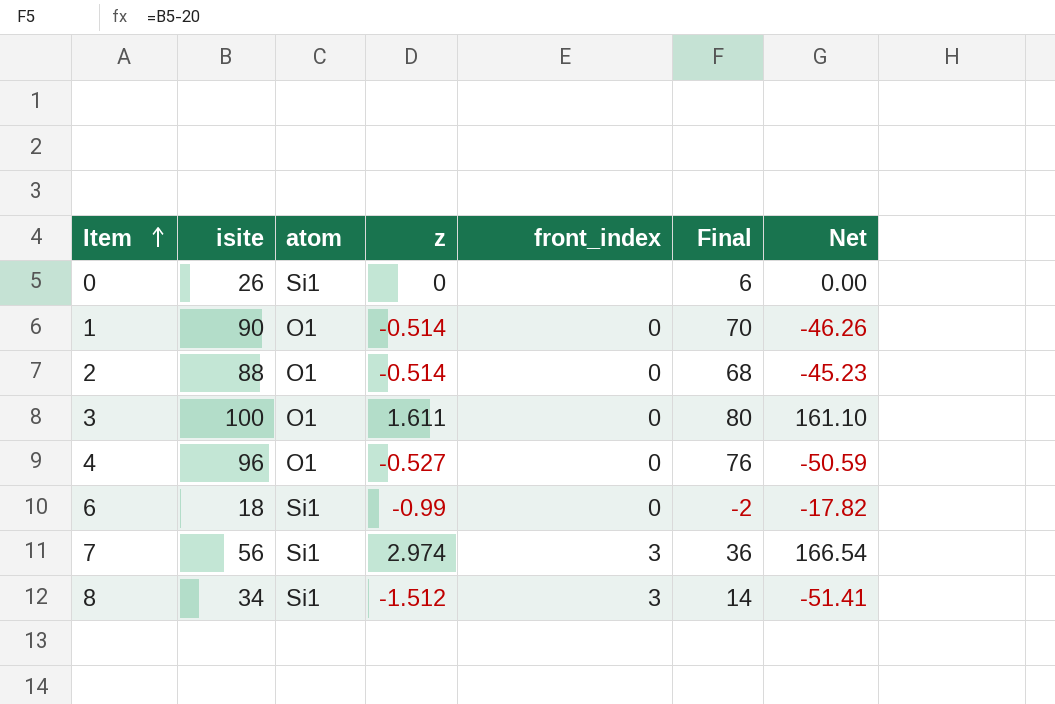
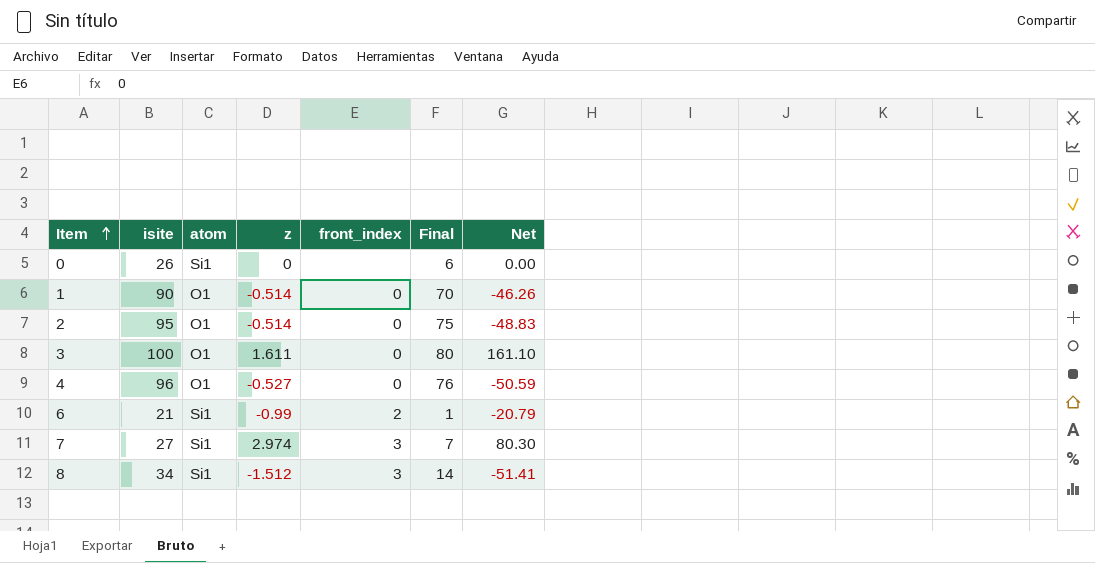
2 | isite: 88 -> 95
2 | Final: 68 -> 75
2 | Net: -45.23 -> -48.83
6 | isite: 18 -> 21
6 | front_index: 0 -> 2
6 | Final: -2 -> 1
6 | Net: -17.82 -> -20.79
7 | isite: 56 -> 27
7 | Final: 36 -> 7
7 | Net: 166.54 -> 80.30

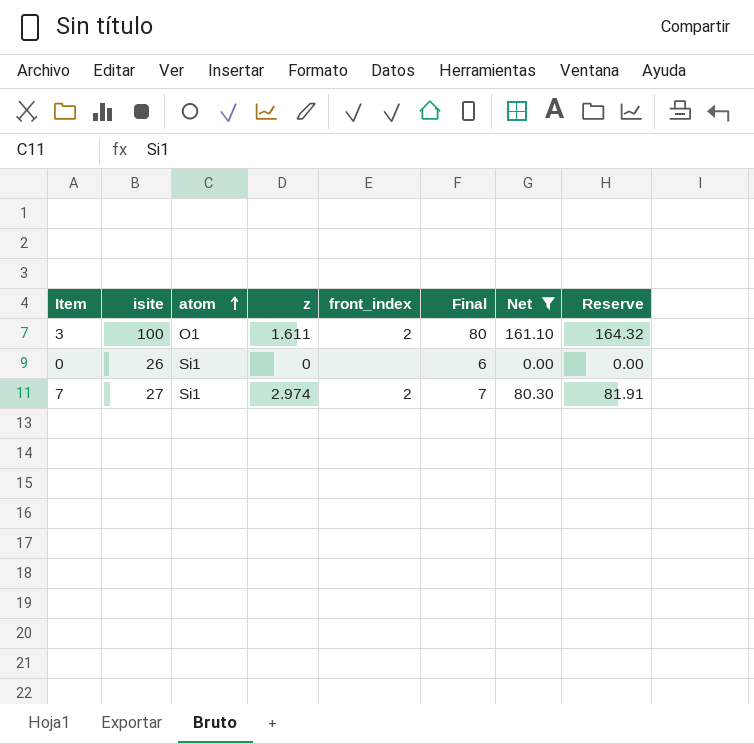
filter: none -> Net >= 0.00
row order: Item ascending -> atom ascending
column Reserve | formula: none -> [Net] * 1.02
3 | front_index: 0 -> 2
7 | front_index: 3 -> 2

